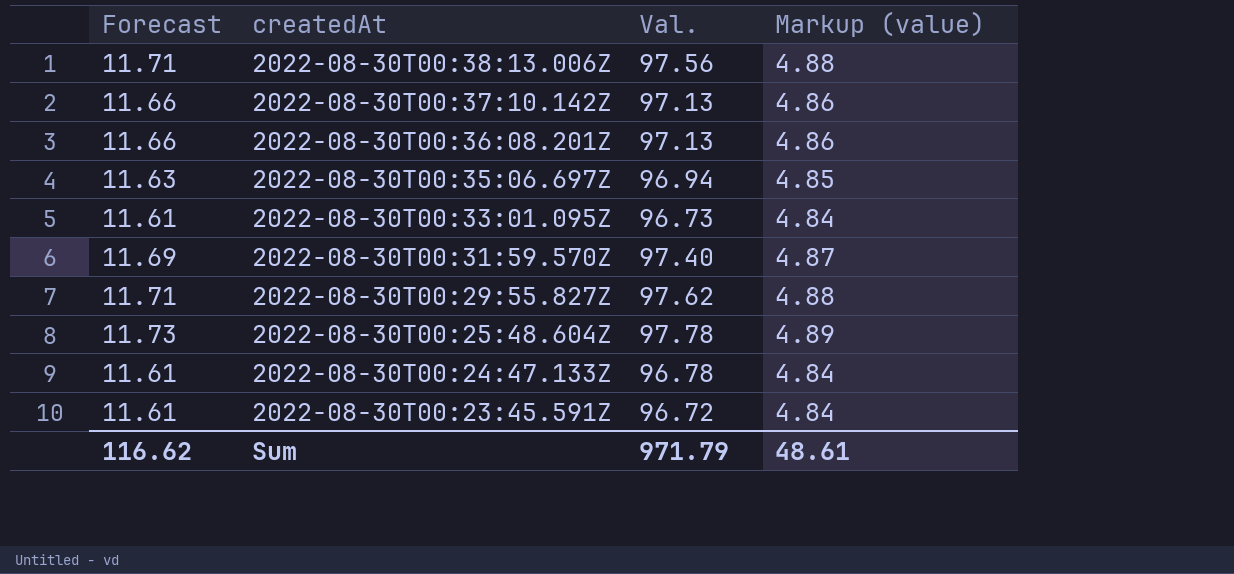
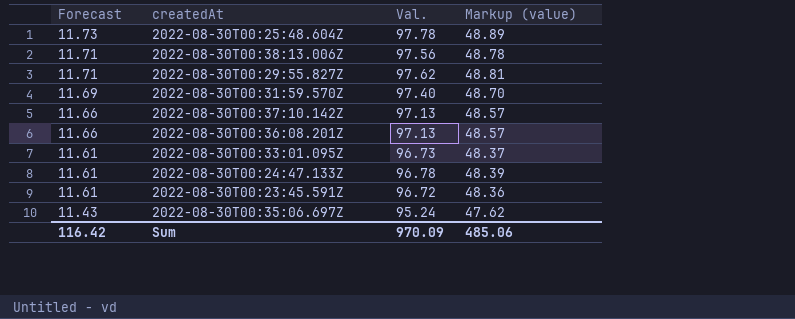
row order: createdAt descending -> Forecast descending
column Markup (value) | formula: [Val.] * 0.05 -> [Val.] * 0.5
2022-08-30T00:35:06.697Z | Forecast: 11.63 -> 11.43
2022-08-30T00:35:06.697Z | Val.: 96.94 -> 95.24
Sum | Forecast: 116.62 -> 116.42
Sum | Val.: 971.79 -> 970.09
Sum | Markup (value): 48.61 -> 485.06

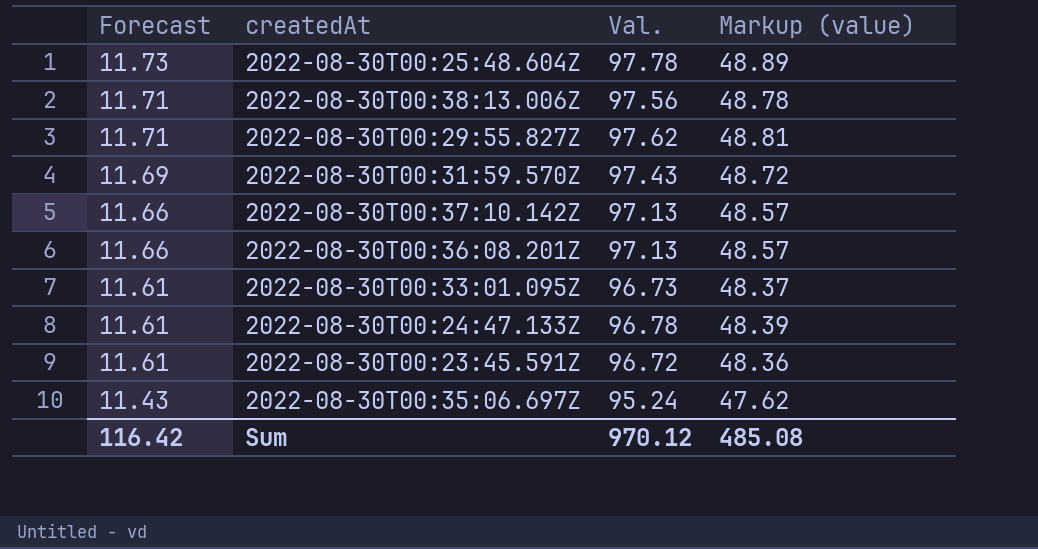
2022-08-30T00:31:59.570Z | Val.: 97.40 -> 97.43
2022-08-30T00:31:59.570Z | Markup (value): 48.70 -> 48.72
Sum | Val.: 970.09 -> 970.12
Sum | Markup (value): 485.06 -> 485.08

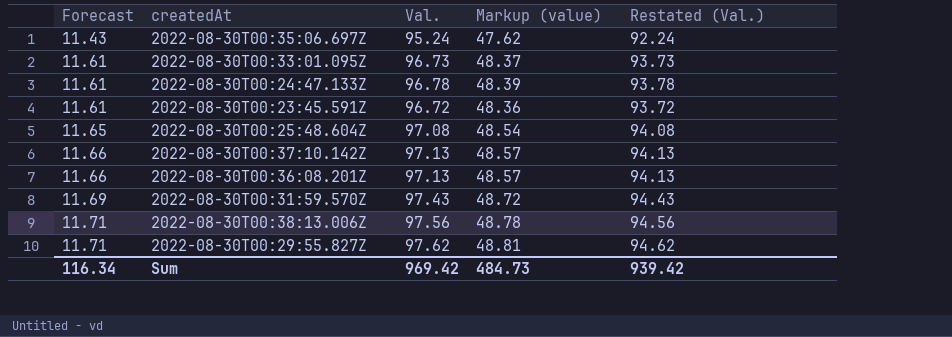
row order: Forecast descending -> Forecast ascending
column Restated (Val.) | formula: none -> [Val.] - 3
2022-08-30T00:25:48.604Z | Forecast: 11.73 -> 11.65
2022-08-30T00:25:48.604Z | Val.: 97.78 -> 97.08
2022-08-30T00:25:48.604Z | Markup (value): 48.89 -> 48.54
Sum | Forecast: 116.42 -> 116.34
Sum | Val.: 970.12 -> 969.42
Sum | Markup (value): 485.08 -> 484.73

